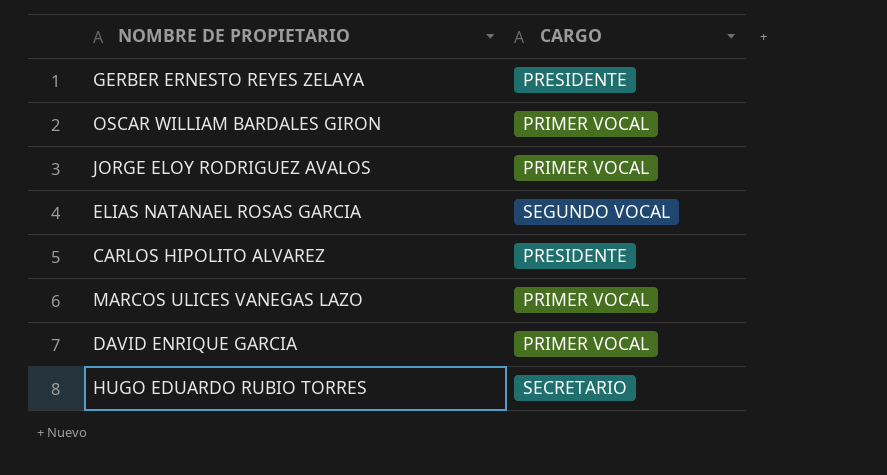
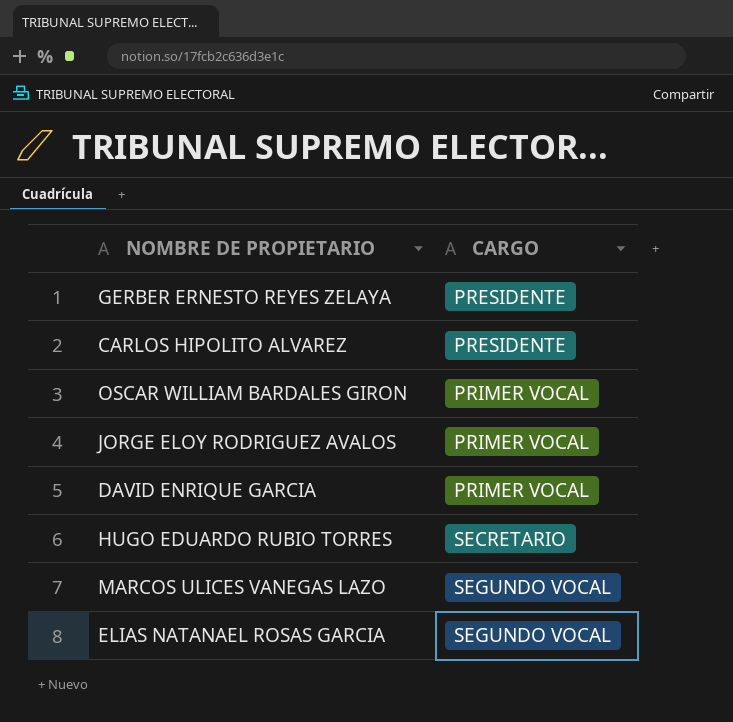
row order: none -> CARGO ascending
MARCOS ULICES VANEGAS LAZO | CARGO: PRIMER VOCAL -> SEGUNDO VOCAL

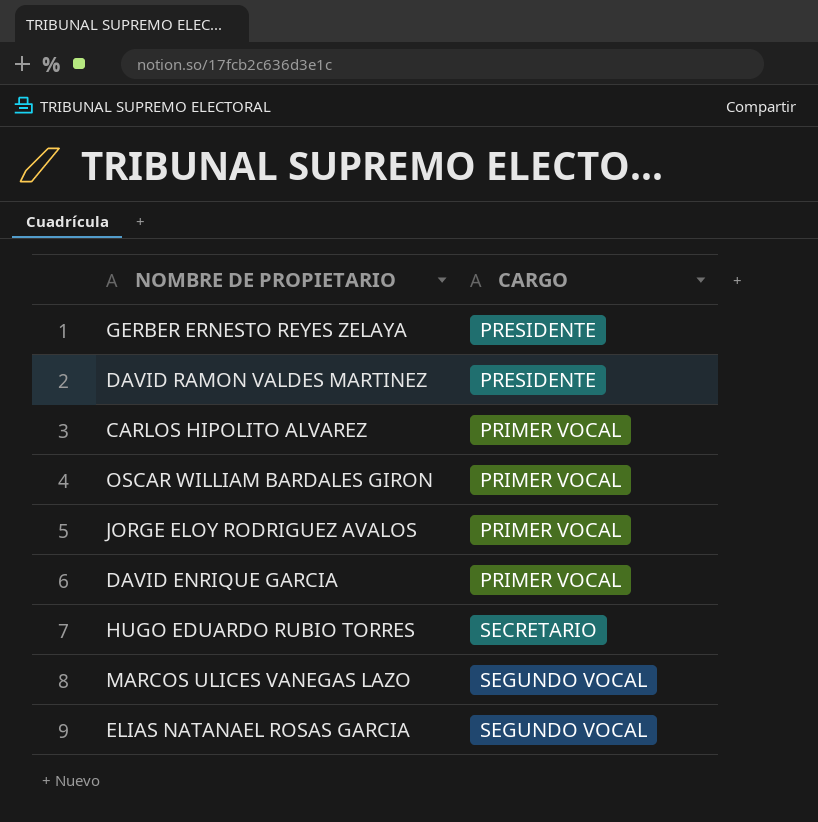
row DAVID RAMON VALDES MARTINEZ: none -> PRESIDENTE
CARLOS HIPOLITO ALVAREZ | CARGO: PRESIDENTE -> PRIMER VOCAL

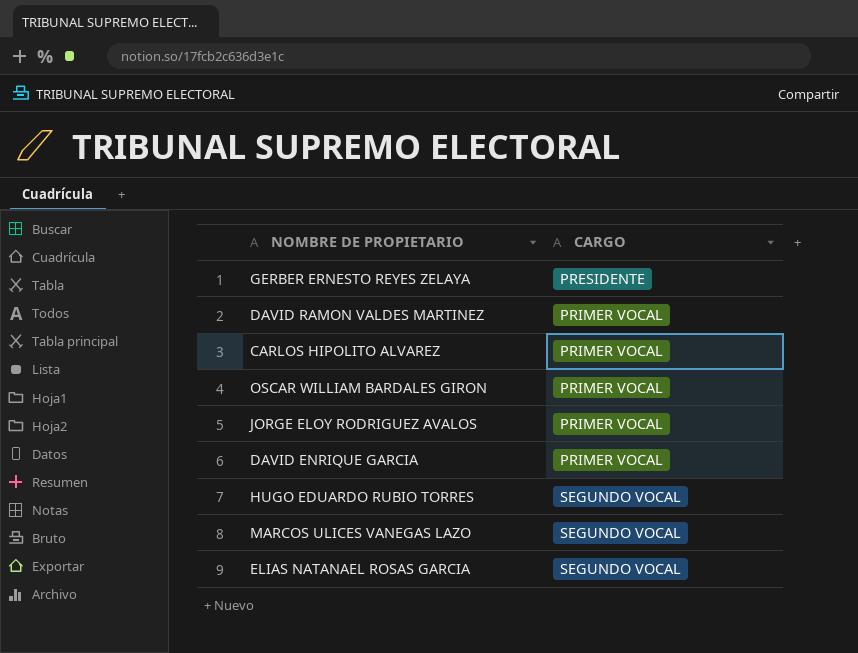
DAVID RAMON VALDES MARTINEZ | CARGO: PRESIDENTE -> PRIMER VOCAL
HUGO EDUARDO RUBIO TORRES | CARGO: SECRETARIO -> SEGUNDO VOCAL

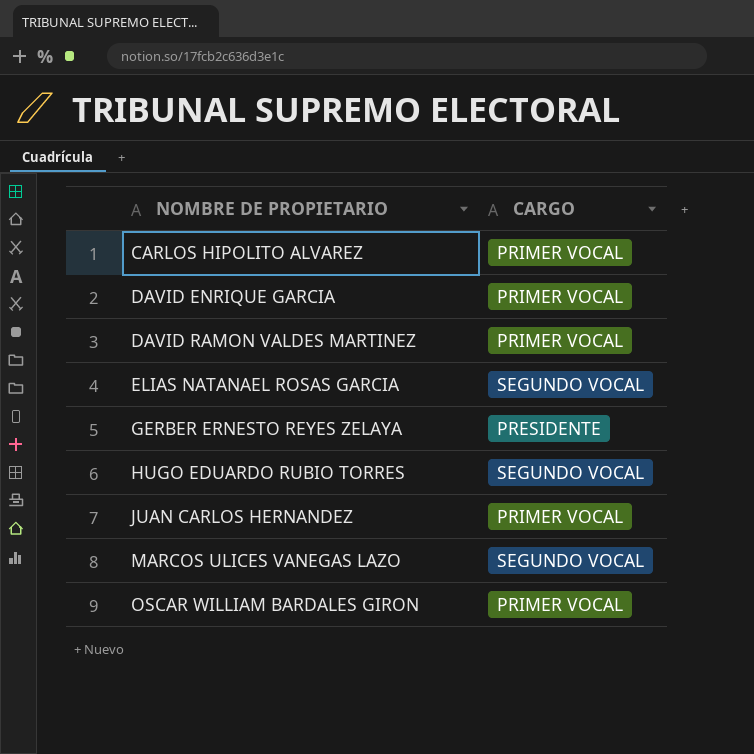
row order: CARGO ascending -> NOMBRE DE PROPIETARIO ascending
row JORGE ELOY RODRIGUEZ AVALOS: PRIMER VOCAL -> none
row JUAN CARLOS HERNANDEZ: none -> PRIMER VOCAL

